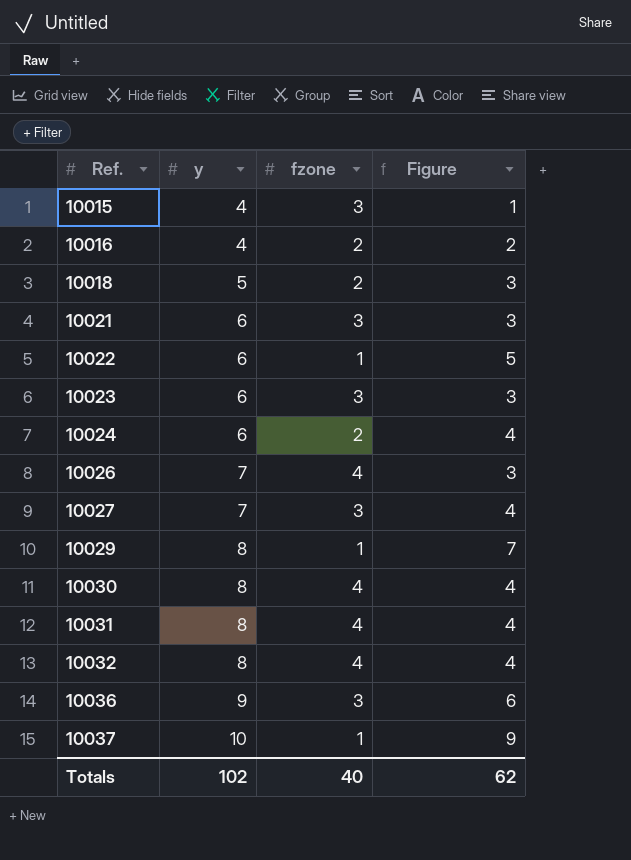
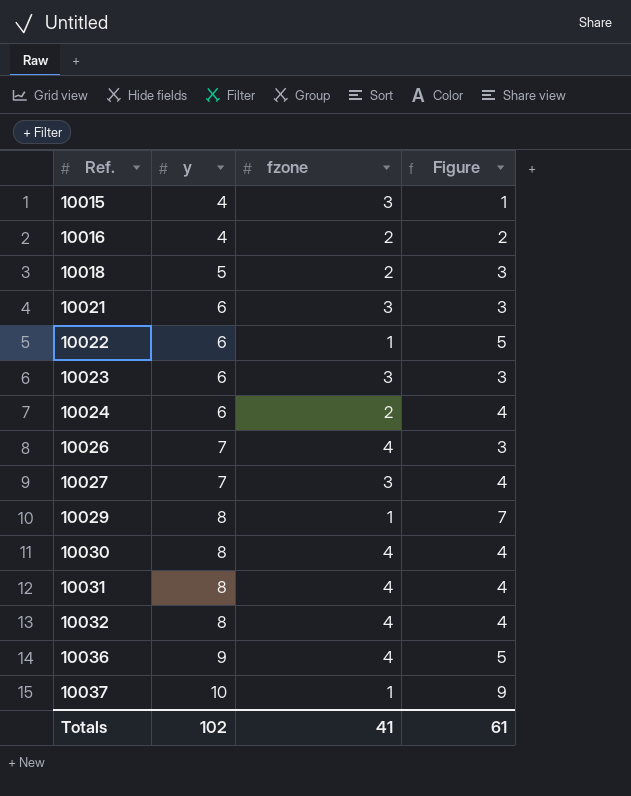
10036 | fzone: 3 -> 4
10036 | Figure: 6 -> 5
Totals | fzone: 40 -> 41
Totals | Figure: 62 -> 61

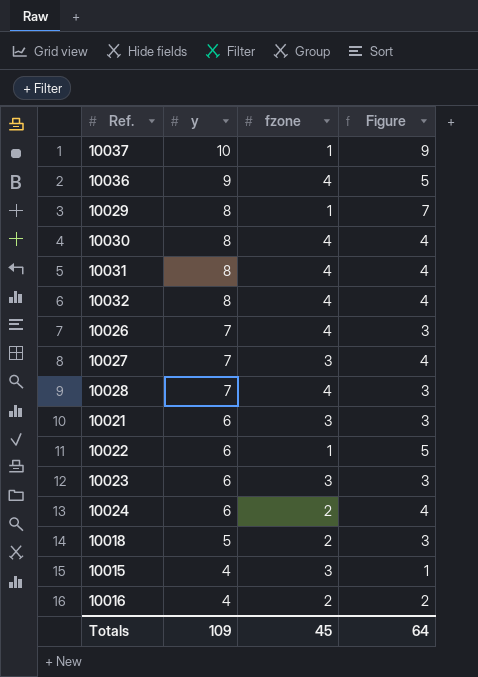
row order: Ref. ascending -> y descending
row 10028: none -> 7 | 4 | 3
Totals | y: 102 -> 109
Totals | fzone: 41 -> 45
Totals | Figure: 61 -> 64

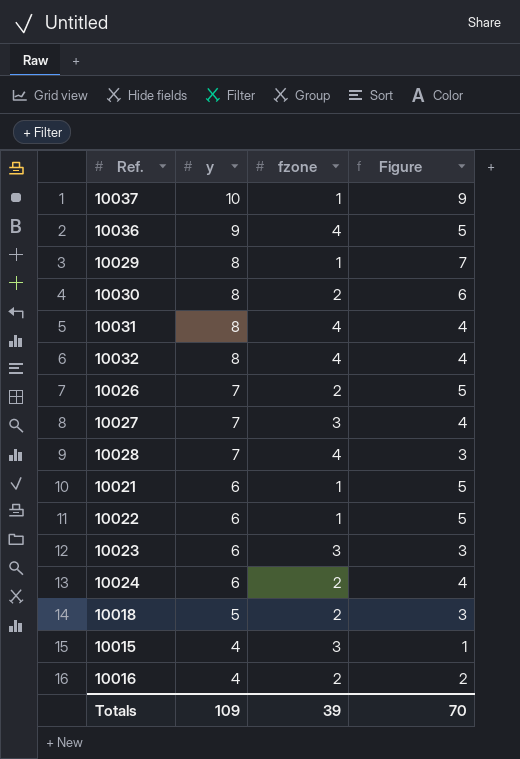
10030 | fzone: 4 -> 2
10030 | Figure: 4 -> 6
10026 | fzone: 4 -> 2
10026 | Figure: 3 -> 5
10021 | fzone: 3 -> 1
10021 | Figure: 3 -> 5
Totals | fzone: 45 -> 39
Totals | Figure: 64 -> 70

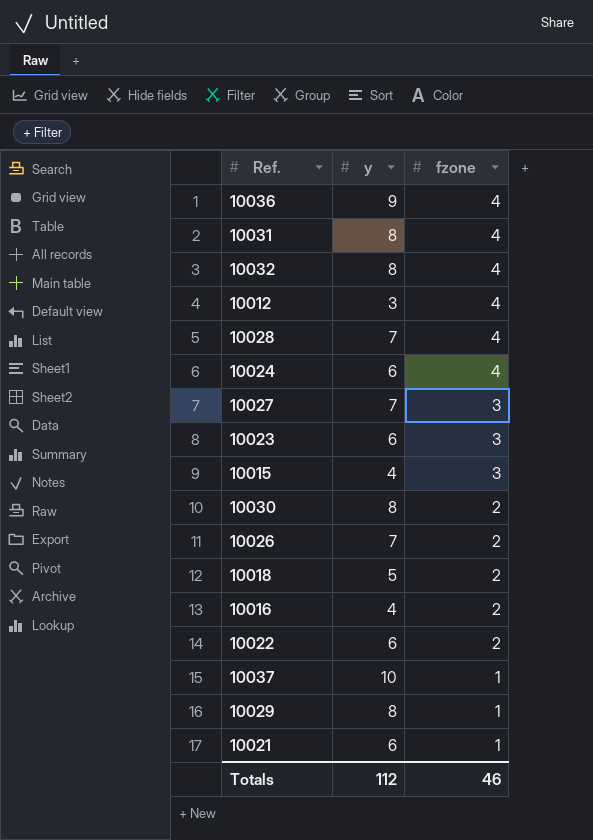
row order: y descending -> fzone descending
column Figure | formula: [y] - [fzone] -> none
row 10012: none -> 3 | 4
10024 | fzone: 2 -> 4
10022 | fzone: 1 -> 2
Totals | y: 109 -> 112
Totals | fzone: 39 -> 46

